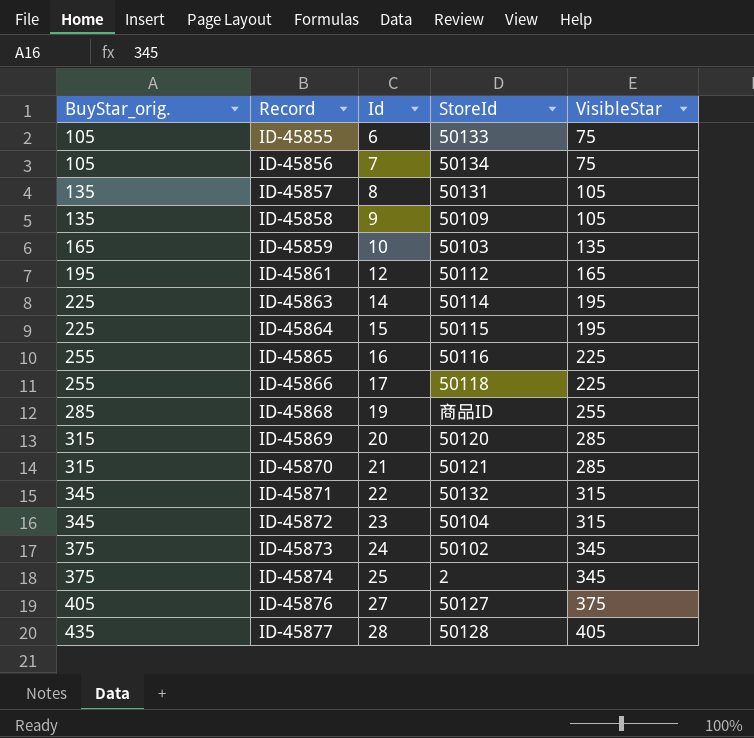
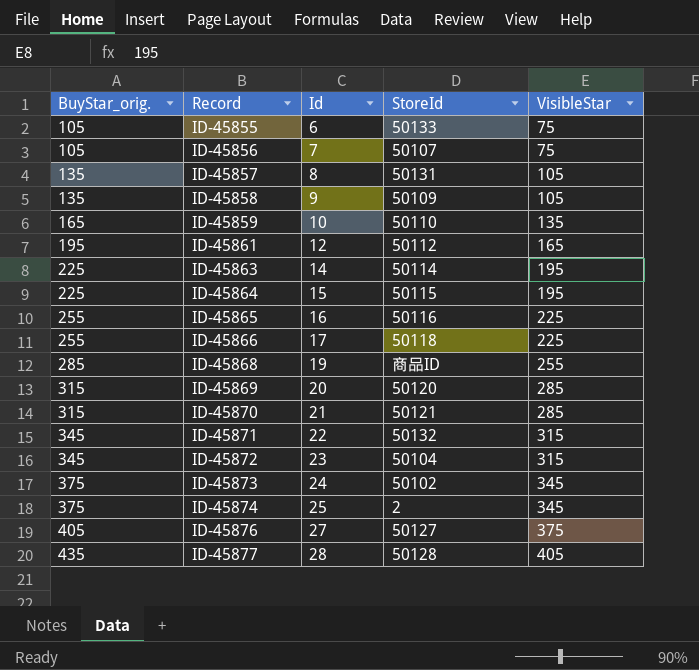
ID-45856 | StoreId: 50134 -> 50107
ID-45859 | StoreId: 50103 -> 50110

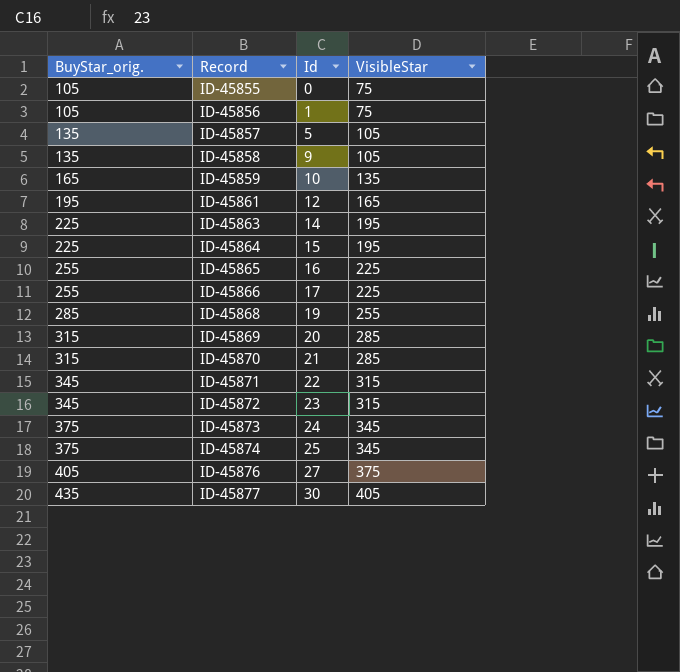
column StoreId | position: 4 -> none
ID-45855 | Id: 6 -> 0
ID-45856 | Id: 7 -> 1
ID-45857 | Id: 8 -> 5
ID-45877 | Id: 28 -> 30

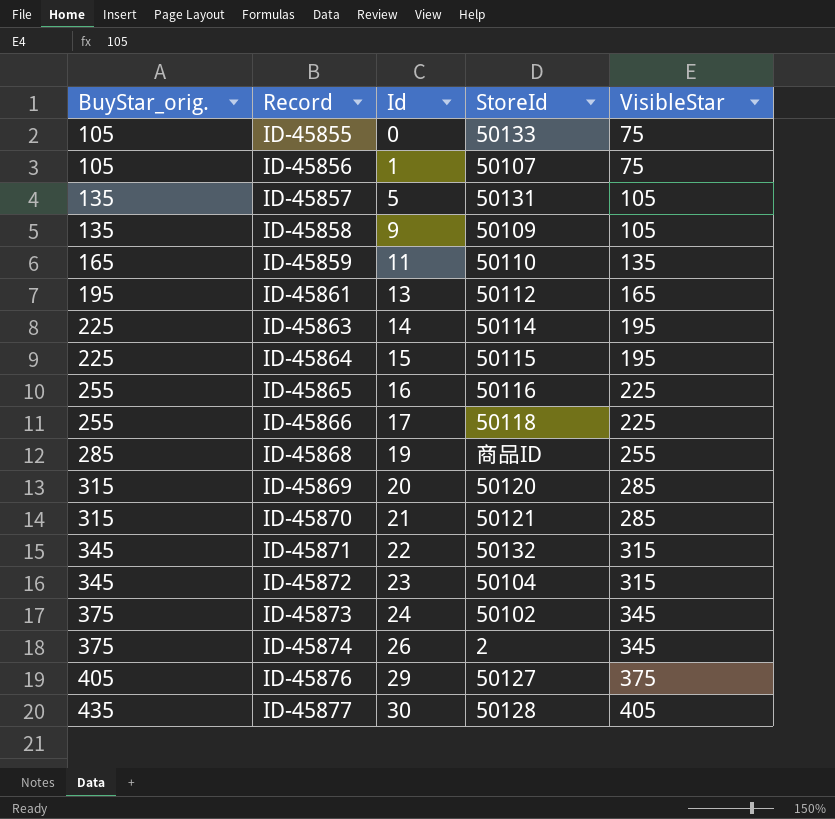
column StoreId | position: none -> 4
ID-45859 | Id: 10 -> 11
ID-45861 | Id: 12 -> 13
ID-45874 | Id: 25 -> 26
ID-45876 | Id: 27 -> 29

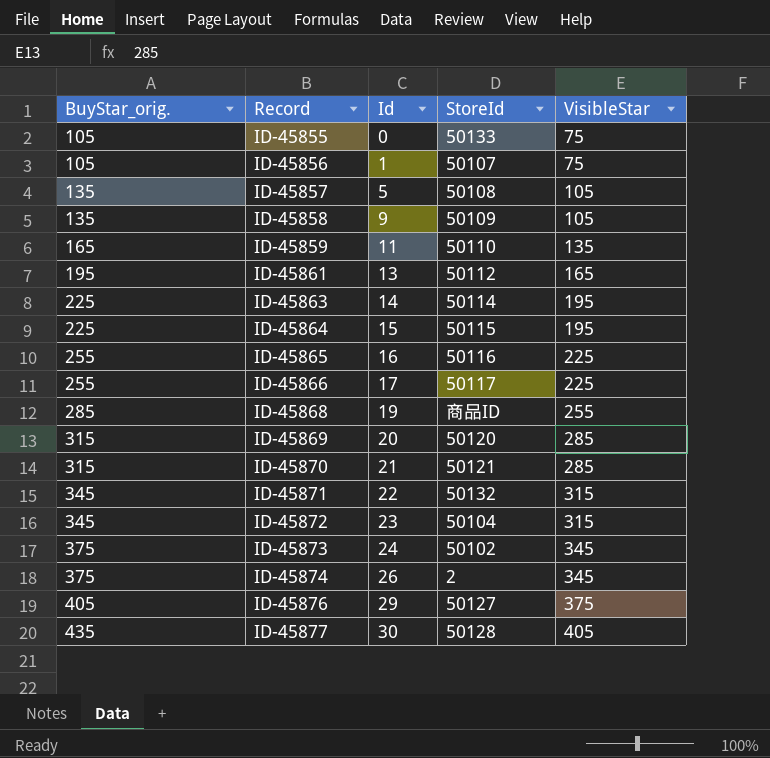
ID-45857 | StoreId: 50131 -> 50108
ID-45866 | StoreId: 50118 -> 50117

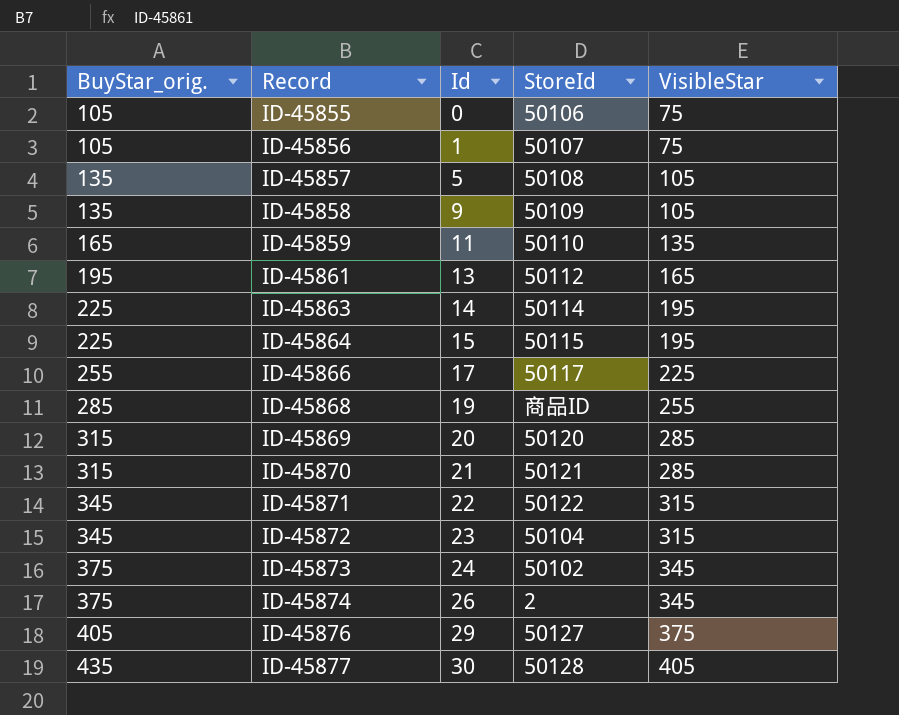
row ID-45865: 255 | 16 | 50116 | 225 -> none
ID-45855 | StoreId: 50133 -> 50106
ID-45871 | StoreId: 50132 -> 50122

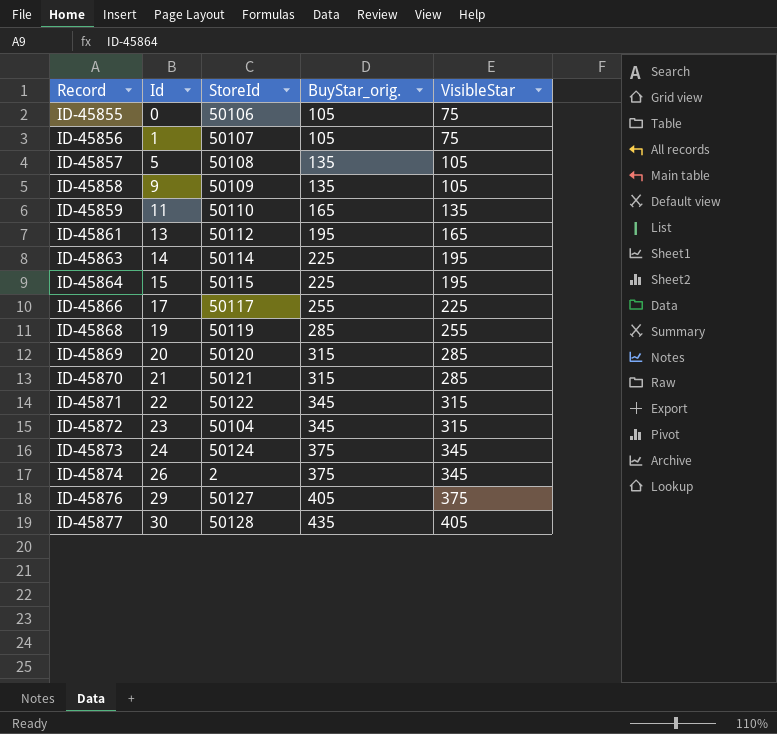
column BuyStar_orig. | position: 1 -> 4
ID-45868 | StoreId: 商品ID -> 50119
ID-45873 | StoreId: 50102 -> 50124

